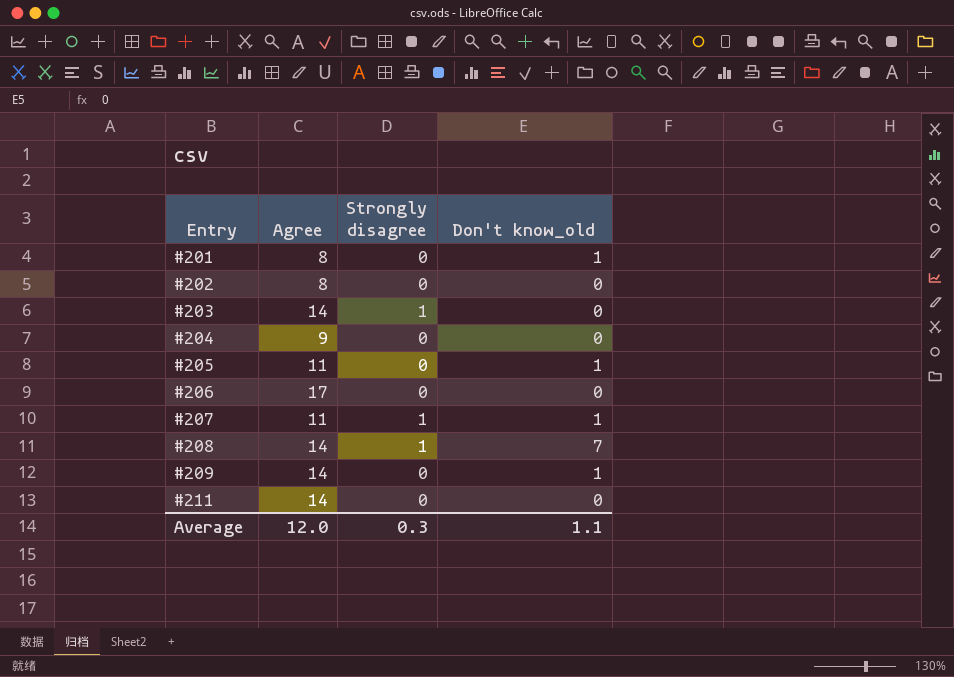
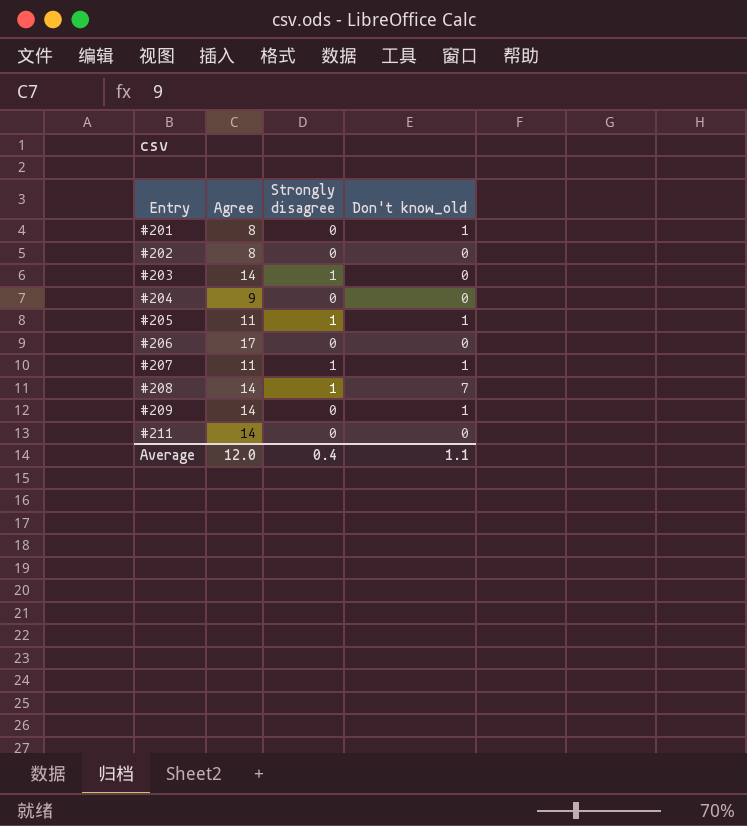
#205 | Strongly disagree: 0 -> 1
Average | Strongly disagree: 0.3 -> 0.4

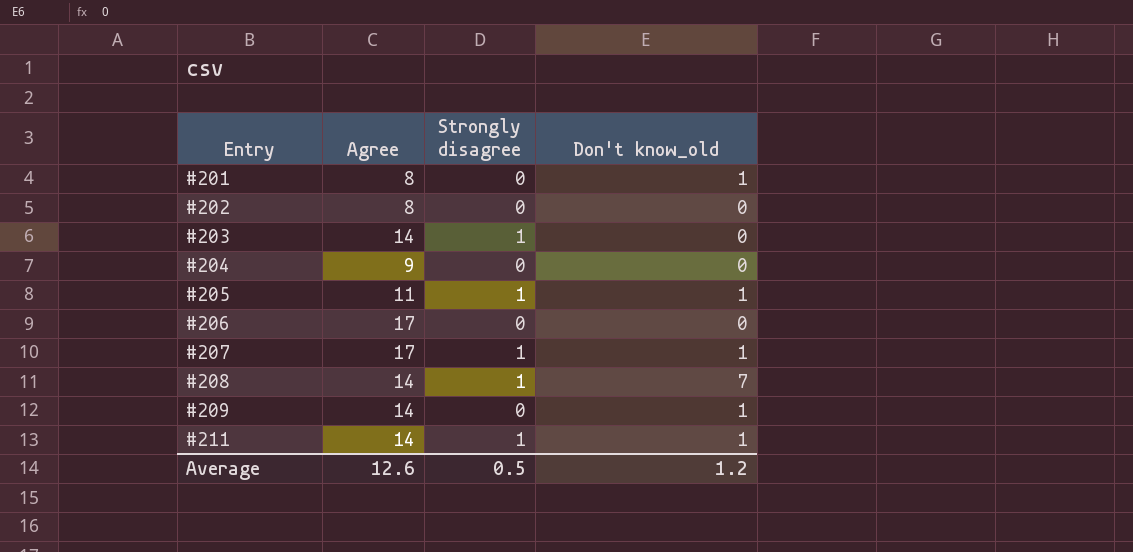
#207 | Agree: 11 -> 17
#211 | Strongly disagree: 0 -> 1
#211 | Don't know_old: 0 -> 1
Average | Agree: 12.0 -> 12.6
Average | Strongly disagree: 0.4 -> 0.5
Average | Don't know_old: 1.1 -> 1.2

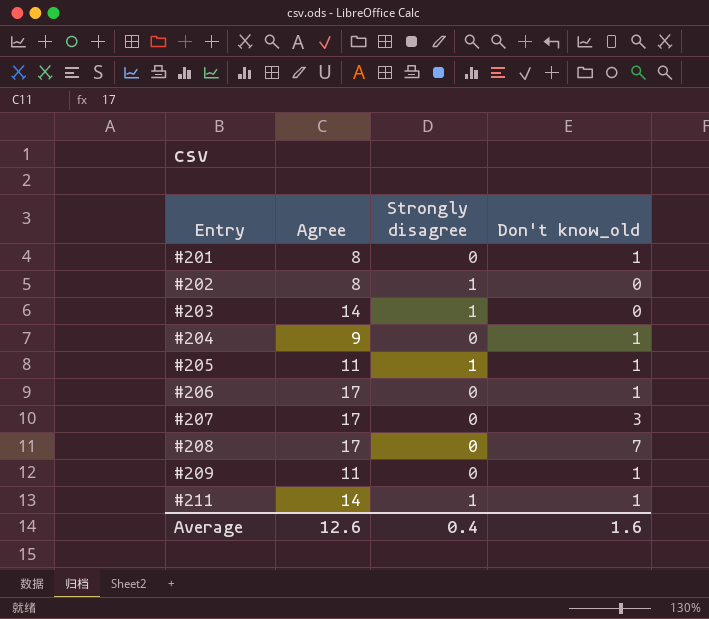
#202 | Strongly disagree: 0 -> 1
#204 | Don't know_old: 0 -> 1
#206 | Don't know_old: 0 -> 1
#207 | Strongly disagree: 1 -> 0
#207 | Don't know_old: 1 -> 3
#208 | Agree: 14 -> 17
#208 | Strongly disagree: 1 -> 0
#209 | Agree: 14 -> 11
Average | Strongly disagree: 0.5 -> 0.4
Average | Don't know_old: 1.2 -> 1.6

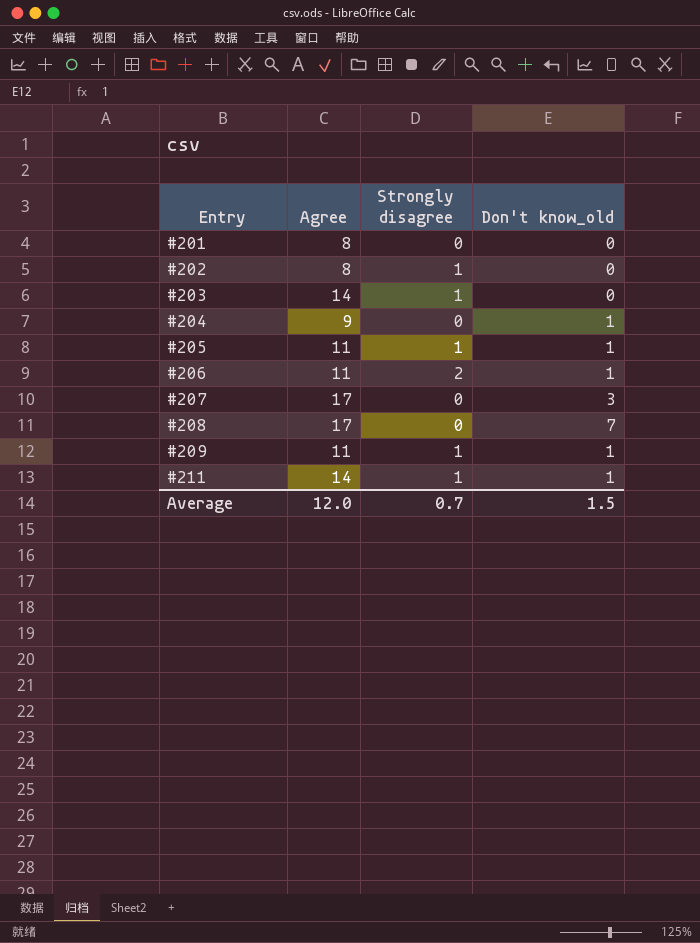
#201 | Don't know_old: 1 -> 0
#206 | Agree: 17 -> 11
#206 | Strongly disagree: 0 -> 2
#209 | Strongly disagree: 0 -> 1
Average | Agree: 12.6 -> 12.0
Average | Strongly disagree: 0.4 -> 0.7
Average | Don't know_old: 1.6 -> 1.5

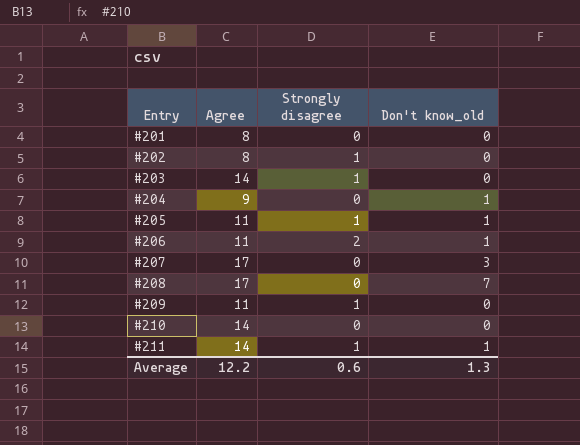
#209 | Don't know_old: 1 -> 0
row #210: none -> 14 | 0 | 0
Average | Agree: 12.0 -> 12.2
Average | Strongly disagree: 0.7 -> 0.6
Average | Don't know_old: 1.5 -> 1.3

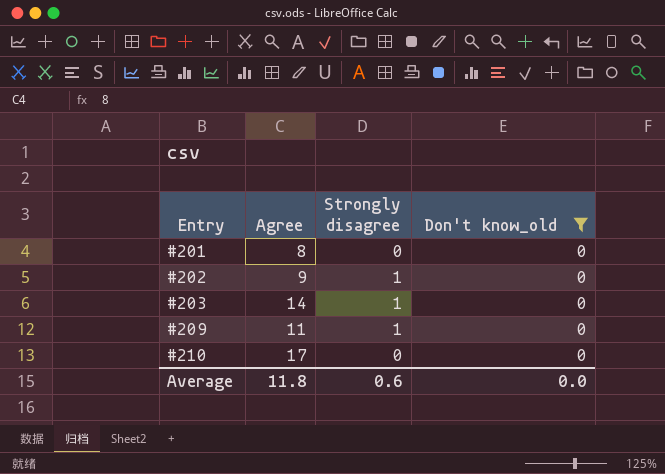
filter: none -> Don't know_old = 0
#202 | Agree: 8 -> 9
#210 | Agree: 14 -> 17
Average | Agree: 12.2 -> 11.8
Average | Don't know_old: 1.3 -> 0.0

